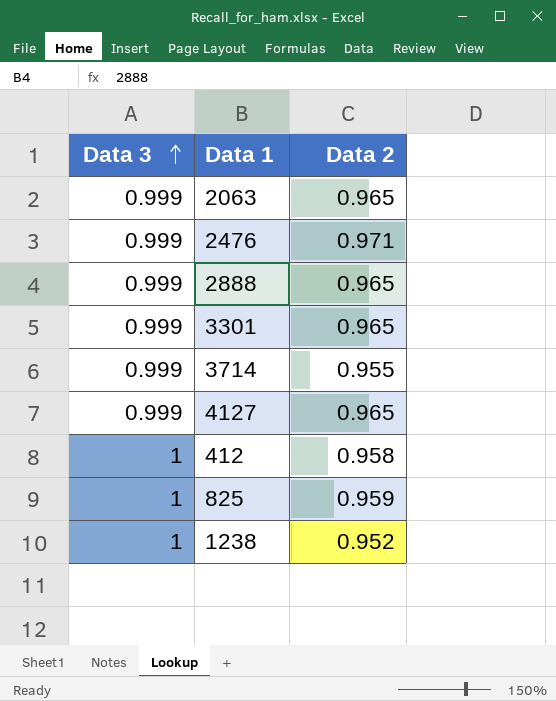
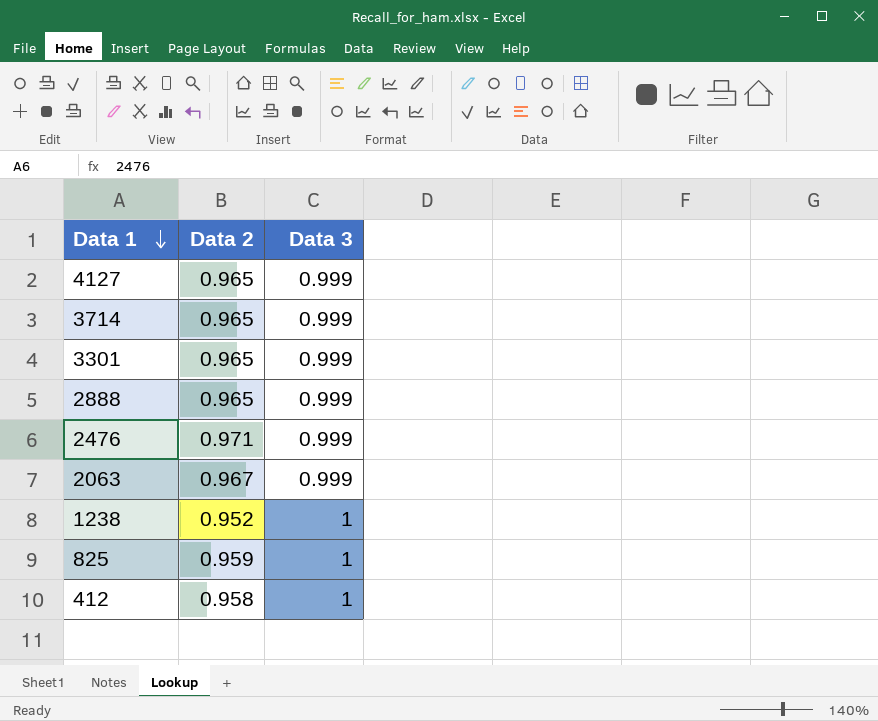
row order: Data 3 ascending -> Data 1 descending
column Data 3 | position: 1 -> 3
3714 | Data 2: 0.955 -> 0.965
2063 | Data 2: 0.965 -> 0.967

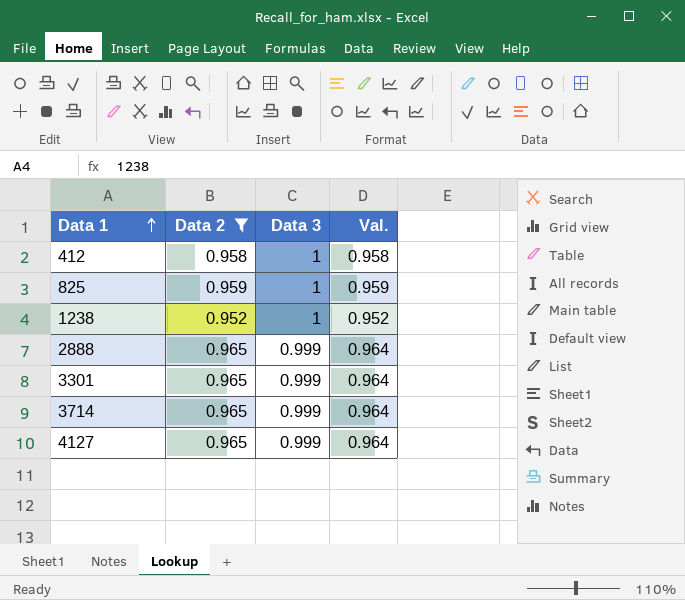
filter: none -> Data 2 <= 0.965
row order: Data 1 descending -> Data 1 ascending
column Val. | formula: none -> [Data 2] * [Data 3]

